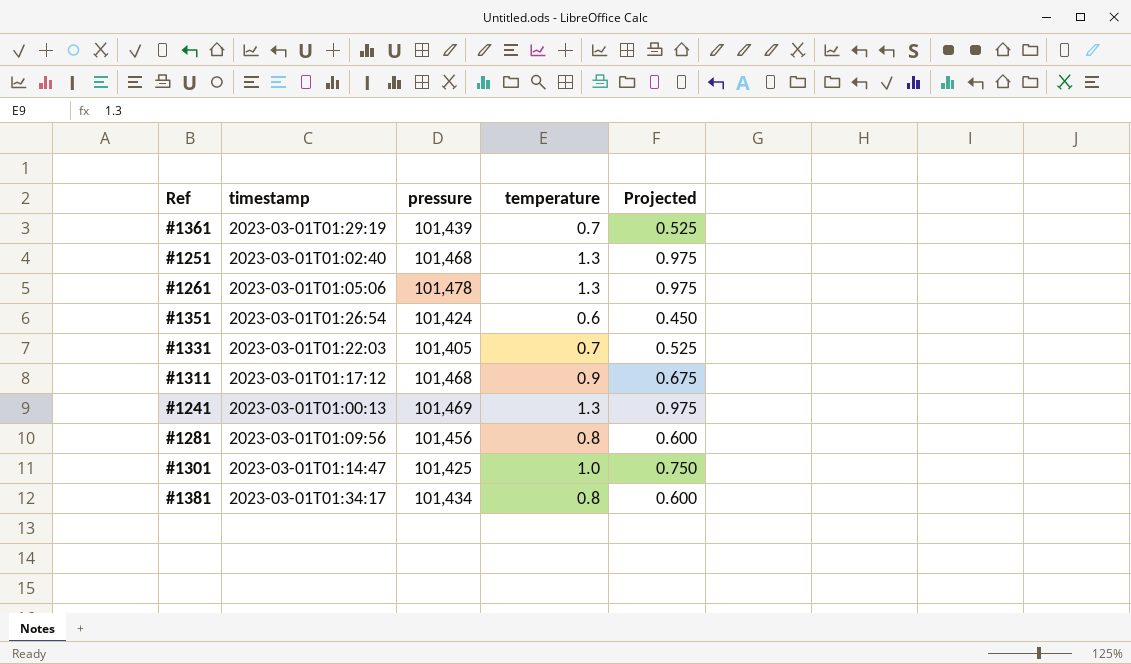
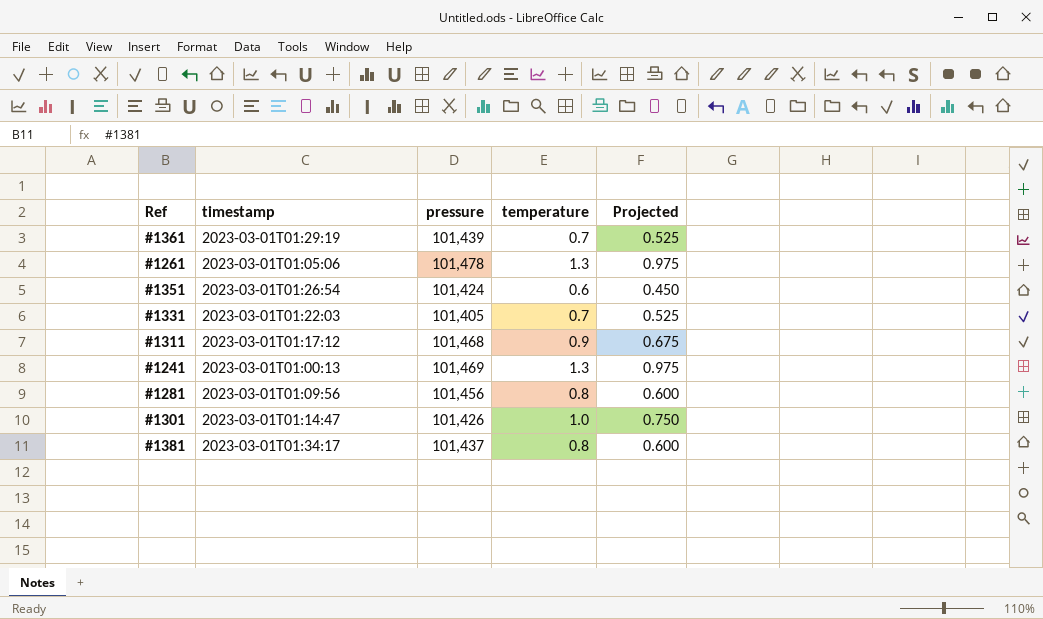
row #1251: 2023-03-01T01:02:40 | 101,468 | 1.3 | 0.975 -> none
#1301 | pressure: 101,425 -> 101,426
#1381 | pressure: 101,434 -> 101,437

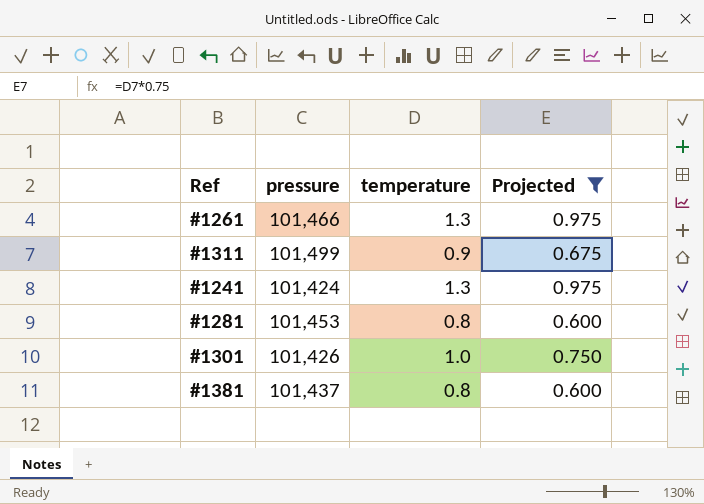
filter: none -> Projected >= 0.600
column timestamp | position: 2 -> none
#1261 | pressure: 101,478 -> 101,466
#1311 | pressure: 101,468 -> 101,499
#1241 | pressure: 101,469 -> 101,424
#1281 | pressure: 101,456 -> 101,453

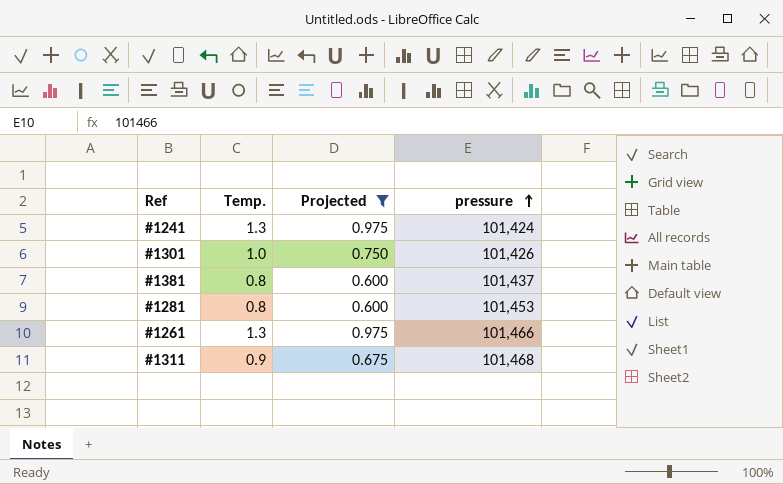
row order: none -> pressure ascending
column name: temperature -> Temp.
column pressure | position: 2 -> 4
#1311 | pressure: 101,499 -> 101,468

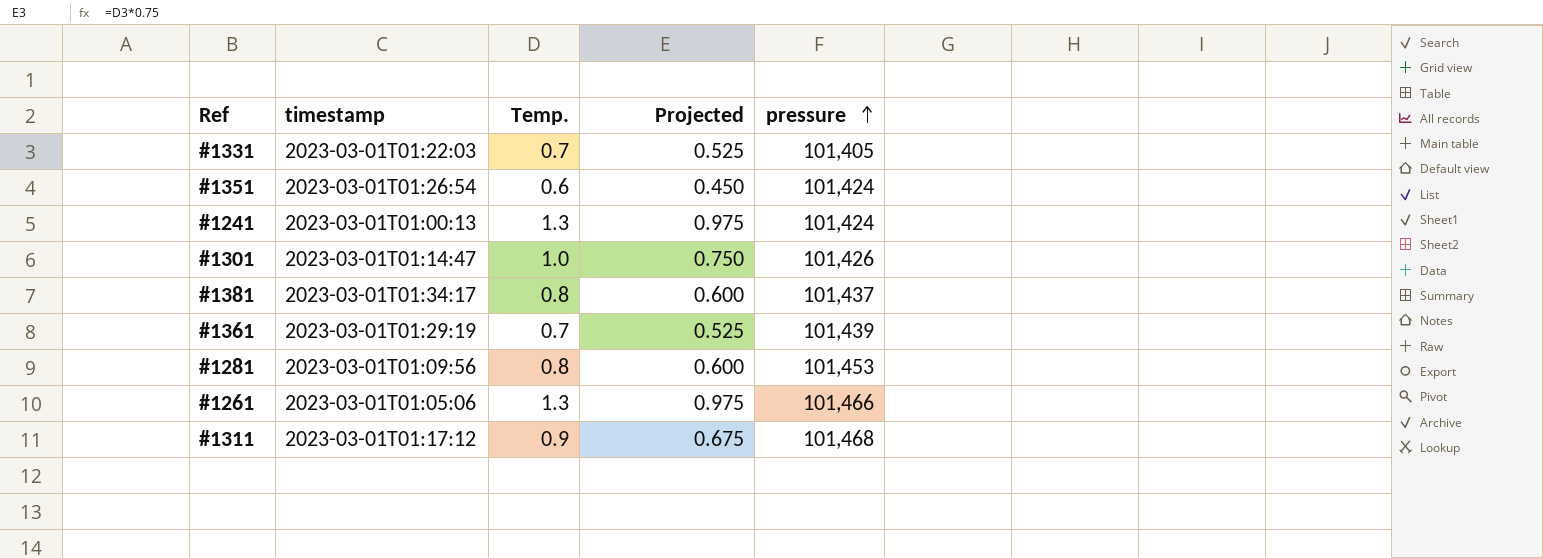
filter: Projected >= 0.600 -> none
column timestamp | position: none -> 2

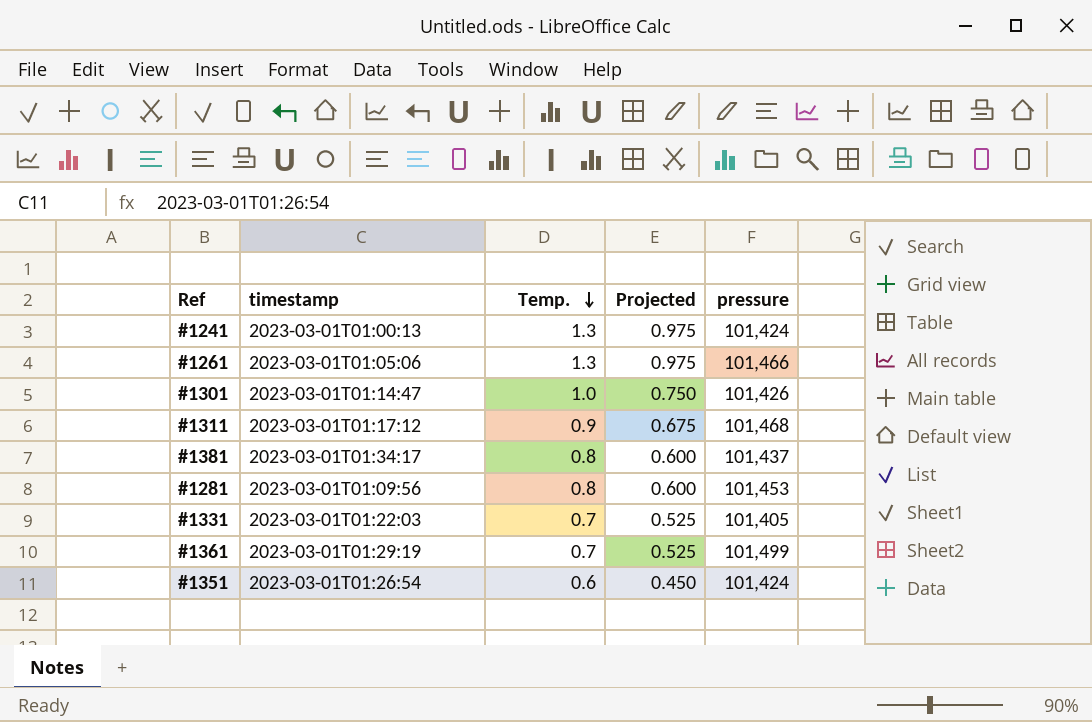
row order: pressure ascending -> Temp. descending
#1361 | pressure: 101,439 -> 101,499

